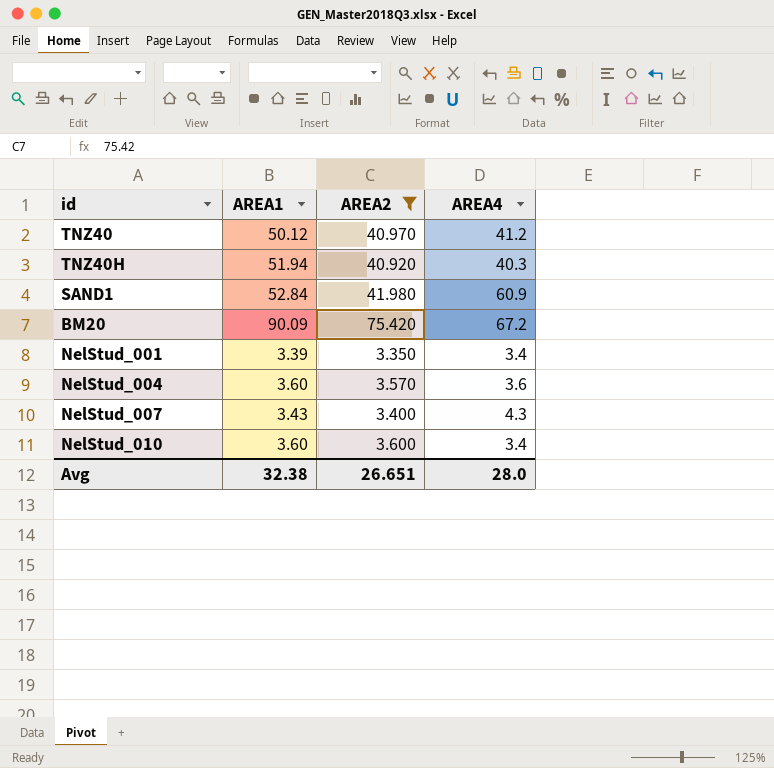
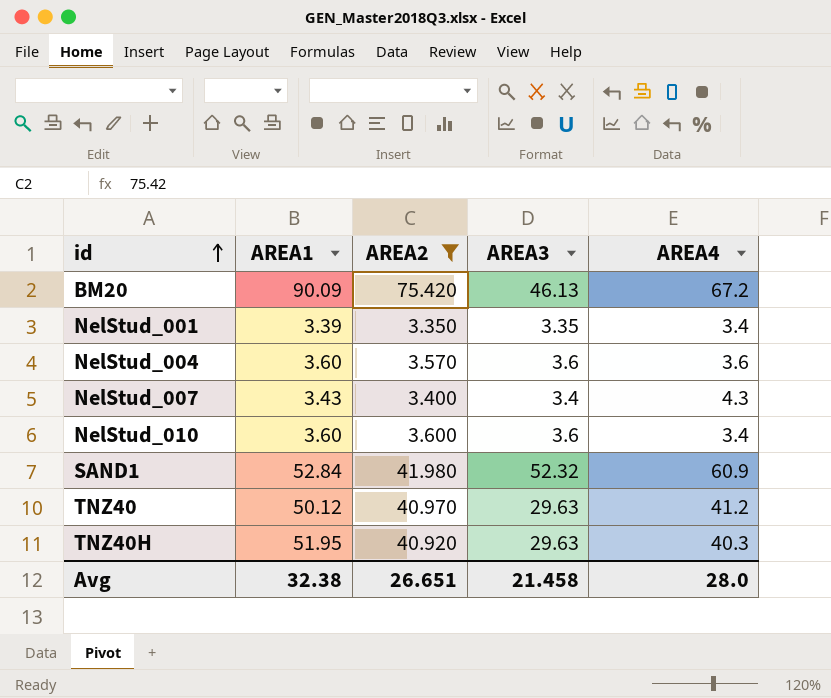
row order: none -> id ascending
column AREA3 | position: none -> 4
TNZ40H | AREA1: 51.94 -> 51.95

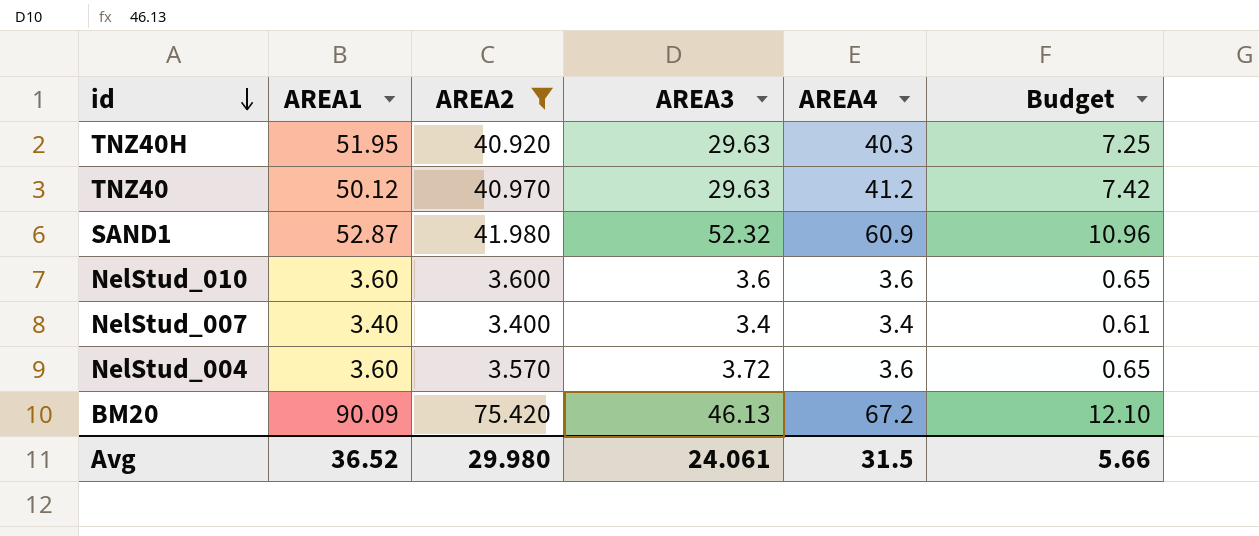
row order: id ascending -> id descending
column Budget | formula: none -> [AREA4] * 0.18
row NelStud_001: 3.39 | 3.350 | 3.35 | 3.4 -> none
SAND1 | AREA1: 52.84 -> 52.87
NelStud_010 | AREA4: 3.4 -> 3.6
NelStud_007 | AREA1: 3.43 -> 3.40
NelStud_007 | AREA4: 4.3 -> 3.4
NelStud_004 | AREA3: 3.6 -> 3.72
Avg | AREA1: 32.38 -> 36.52
Avg | AREA2: 26.651 -> 29.980
Avg | AREA3: 21.458 -> 24.061
Avg | AREA4: 28.0 -> 31.5

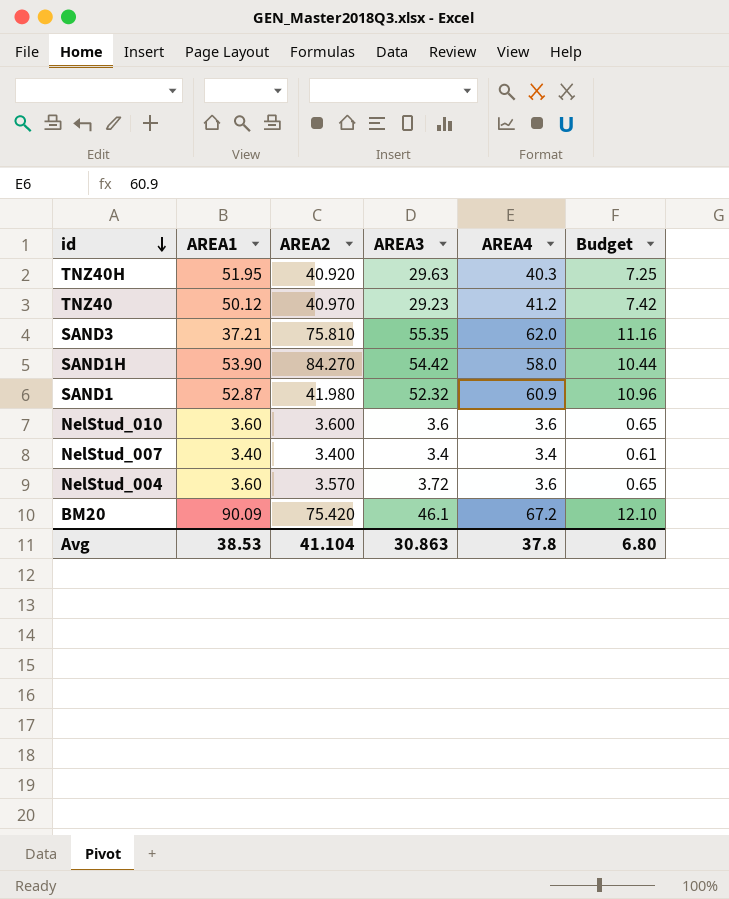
filter: AREA2 <= 75.420 -> none
TNZ40 | AREA3: 29.63 -> 29.23
BM20 | AREA3: 46.13 -> 46.1
Avg | AREA1: 36.52 -> 38.53
Avg | AREA2: 29.980 -> 41.104
Avg | AREA3: 24.061 -> 30.863
Avg | AREA4: 31.5 -> 37.8
Avg | Budget: 5.66 -> 6.80

